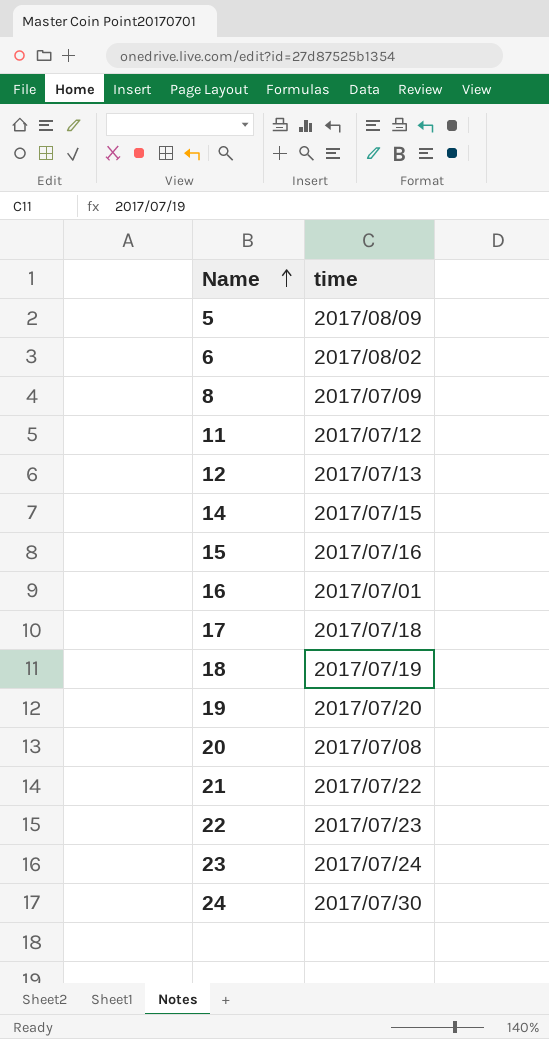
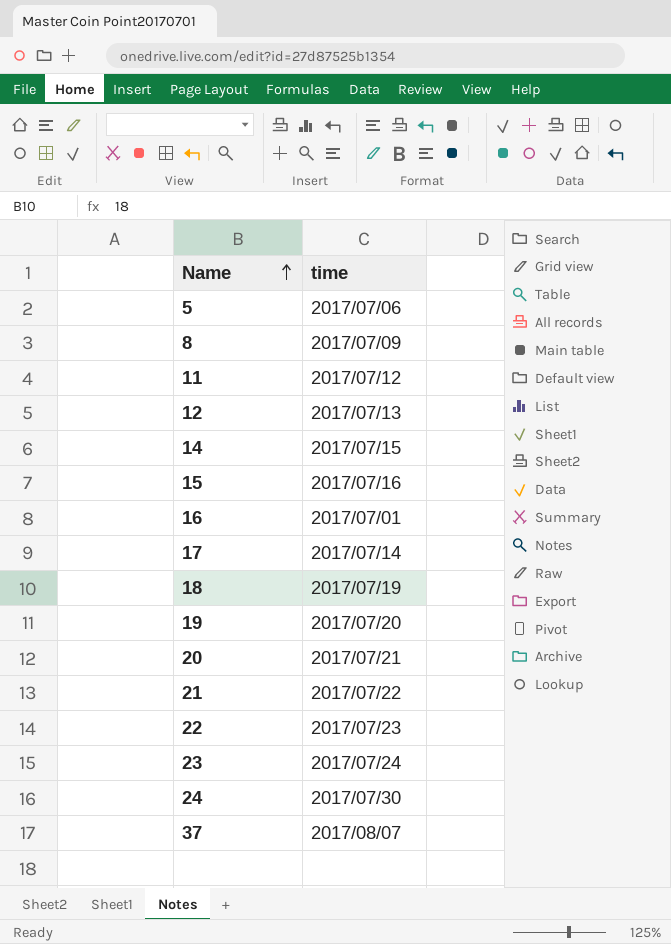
row 6: 2017/08/02 -> none
5 | time: 2017/08/09 -> 2017/07/06
17 | time: 2017/07/18 -> 2017/07/14
20 | time: 2017/07/08 -> 2017/07/21
row 37: none -> 2017/08/07

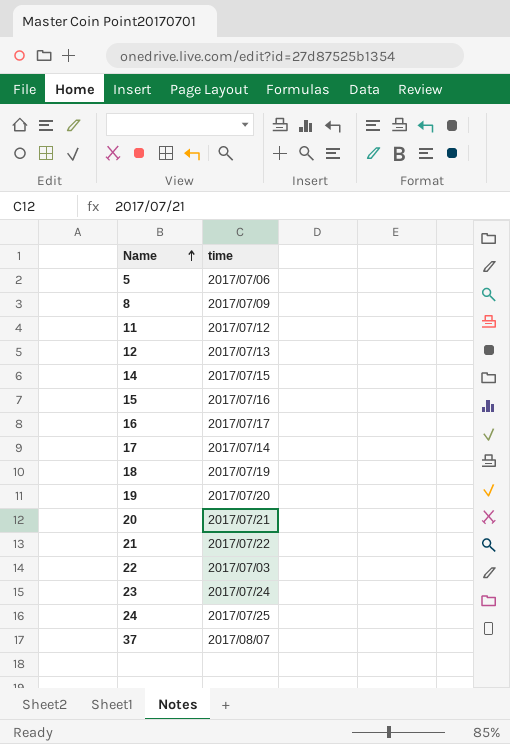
16 | time: 2017/07/01 -> 2017/07/17
22 | time: 2017/07/23 -> 2017/07/03
24 | time: 2017/07/30 -> 2017/07/25

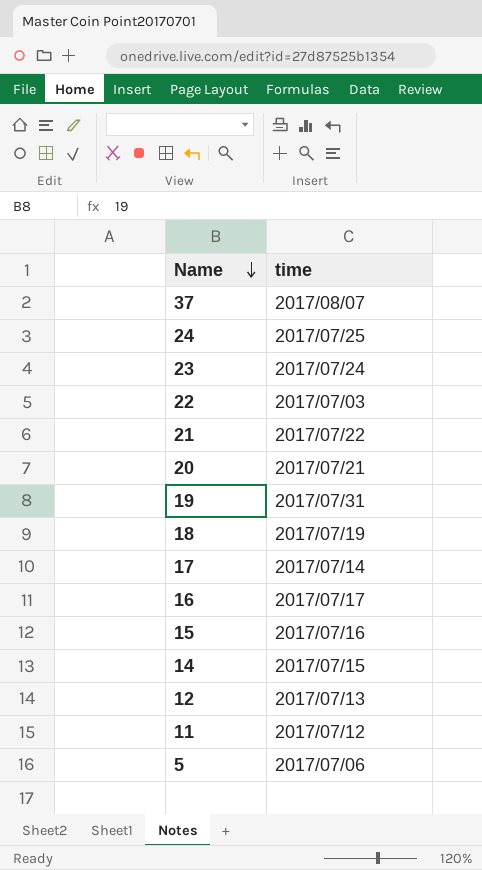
row order: Name ascending -> Name descending
row 8: 2017/07/09 -> none
19 | time: 2017/07/20 -> 2017/07/31

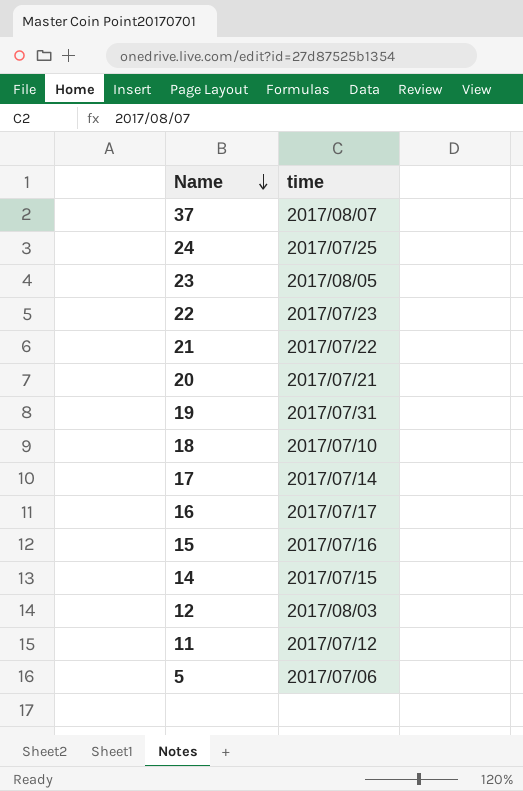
23 | time: 2017/07/24 -> 2017/08/05
22 | time: 2017/07/03 -> 2017/07/23
18 | time: 2017/07/19 -> 2017/07/10
12 | time: 2017/07/13 -> 2017/08/03

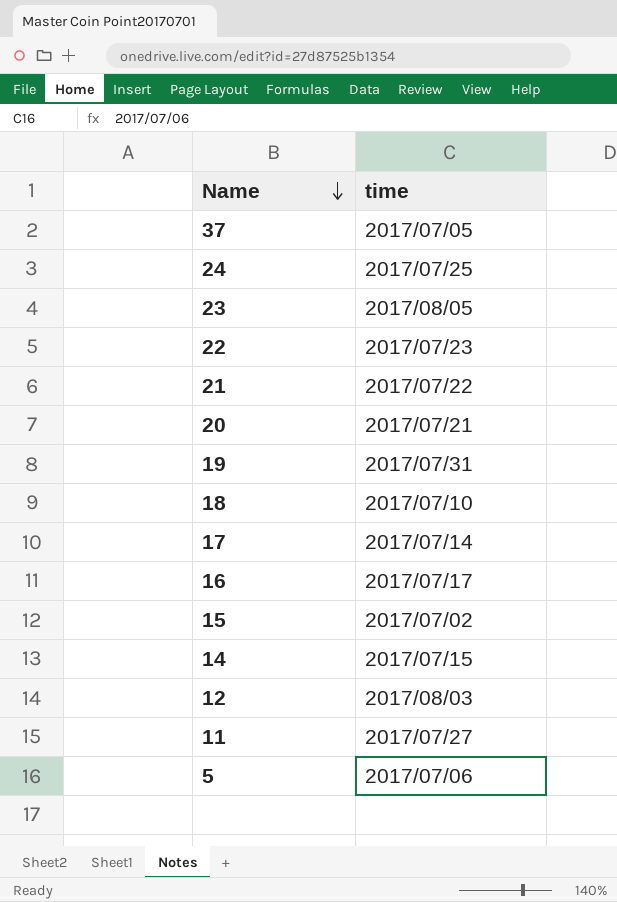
37 | time: 2017/08/07 -> 2017/07/05
15 | time: 2017/07/16 -> 2017/07/02
11 | time: 2017/07/12 -> 2017/07/27

